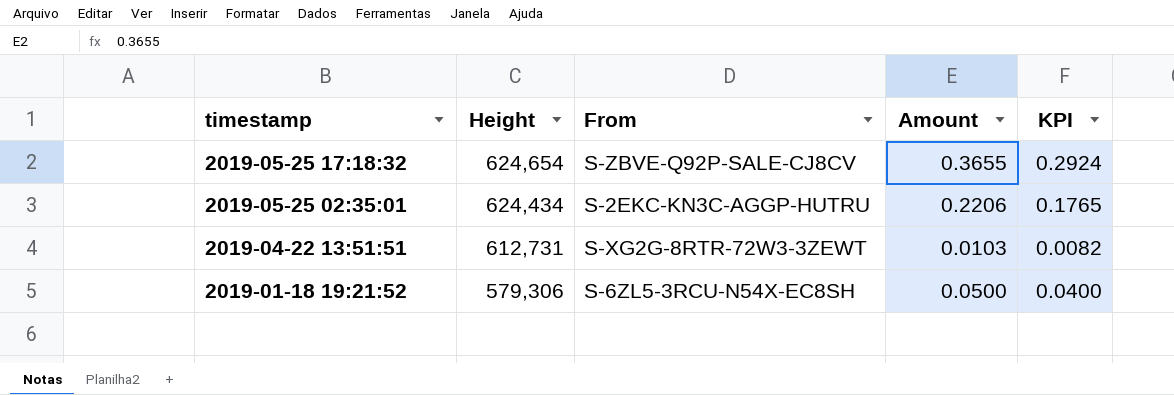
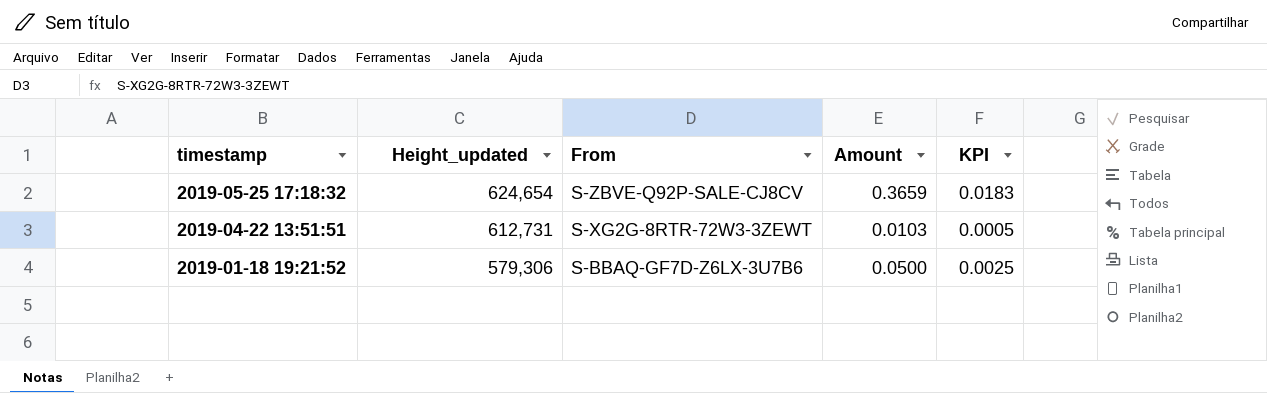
column name: Height -> Height_updated
column KPI | formula: [Amount] * 0.8 -> [Amount] * 0.05
row 2019-05-25 02:35:01: 624,434 | S-2EKC-KN3C-AGGP-HUTRU | 0.2206 | 0.1765 -> none
2019-05-25 17:18:32 | Amount: 0.3655 -> 0.3659
2019-01-18 19:21:52 | From: S-6ZL5-3RCU-N54X-EC8SH -> S-BBAQ-GF7D-Z6LX-3U7B6

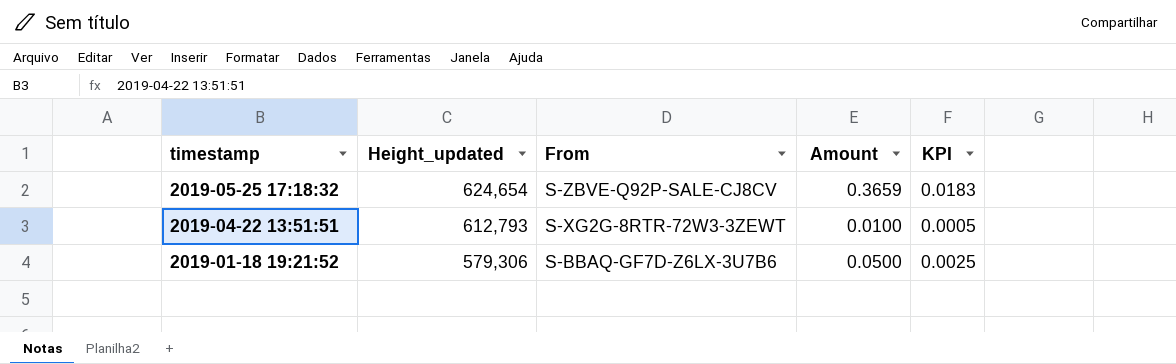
2019-04-22 13:51:51 | Height_updated: 612,731 -> 612,793
2019-04-22 13:51:51 | Amount: 0.0103 -> 0.0100

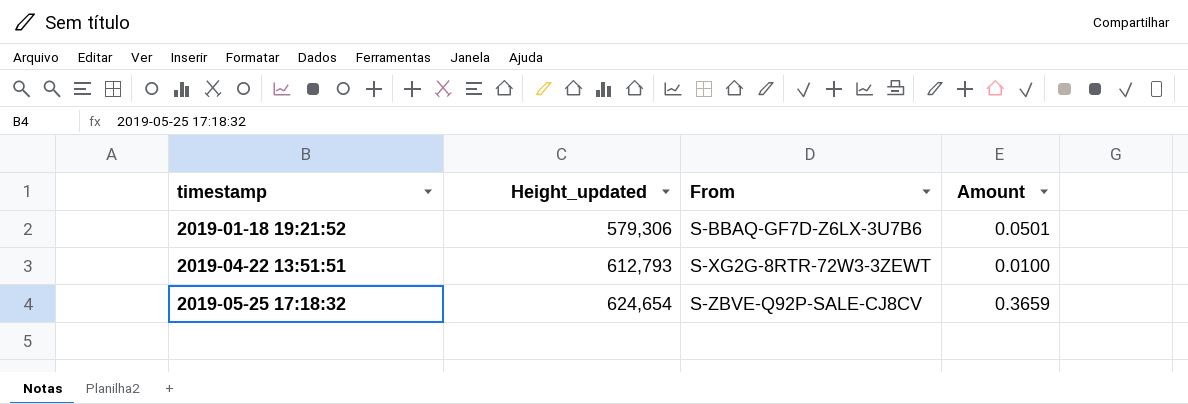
row order: timestamp descending -> timestamp ascending
column KPI | formula: [Amount] * 0.05 -> none
2019-01-18 19:21:52 | Amount: 0.0500 -> 0.0501

